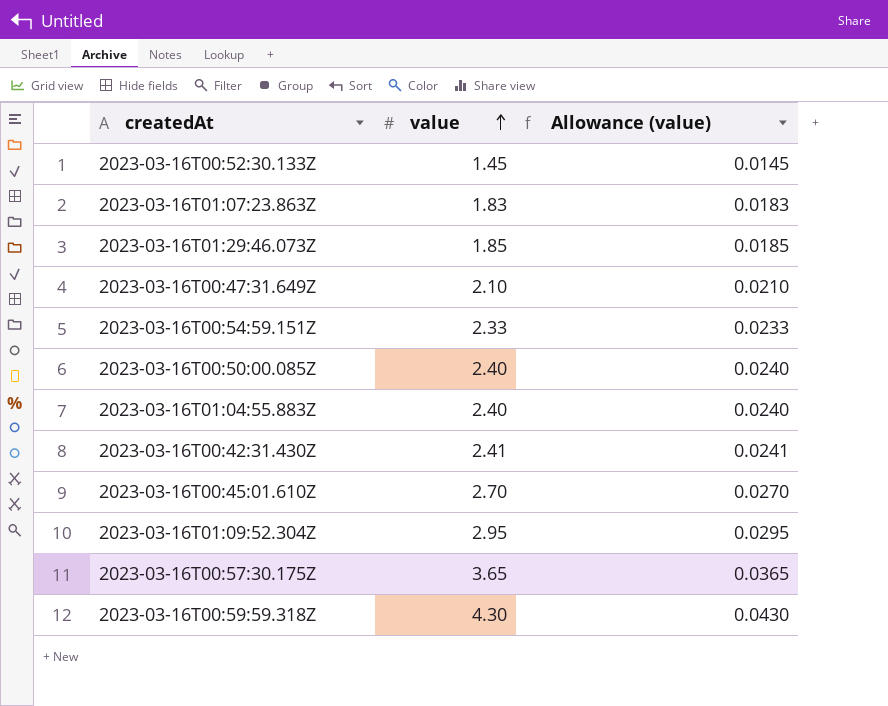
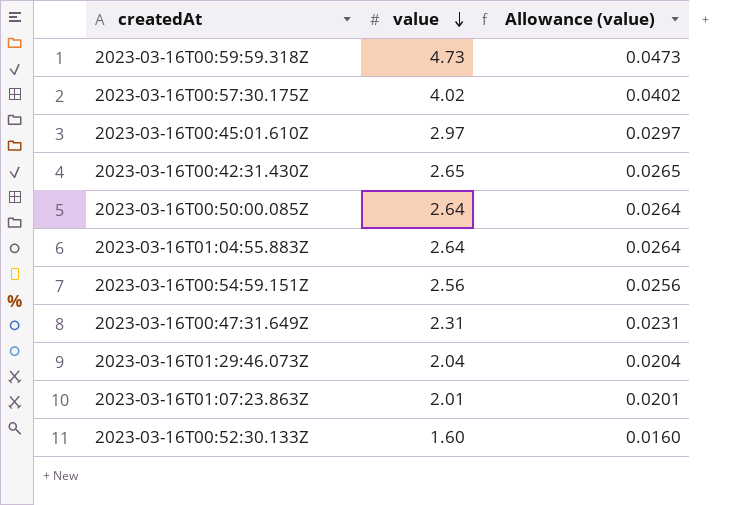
row order: value ascending -> value descending
row 2023-03-16T01:09:52.304Z: 2.95 | 0.0295 -> none
2023-03-16T00:59:59.318Z | value: 4.30 -> 4.73
2023-03-16T00:59:59.318Z | Allowance (value): 0.0430 -> 0.0473
2023-03-16T00:57:30.175Z | value: 3.65 -> 4.02
2023-03-16T00:57:30.175Z | Allowance (value): 0.0365 -> 0.0402
2023-03-16T00:45:01.610Z | value: 2.70 -> 2.97
2023-03-16T00:45:01.610Z | Allowance (value): 0.0270 -> 0.0297
2023-03-16T00:42:31.430Z | value: 2.41 -> 2.65
2023-03-16T00:42:31.430Z | Allowance (value): 0.0241 -> 0.0265
2023-03-16T00:50:00.085Z | value: 2.40 -> 2.64
2023-03-16T00:50:00.085Z | Allowance (value): 0.0240 -> 0.0264
2023-03-16T01:04:55.883Z | value: 2.40 -> 2.64
2023-03-16T01:04:55.883Z | Allowance (value): 0.0240 -> 0.0264
2023-03-16T00:54:59.151Z | value: 2.33 -> 2.56
2023-03-16T00:54:59.151Z | Allowance (value): 0.0233 -> 0.0256
2023-03-16T00:47:31.649Z | value: 2.10 -> 2.31
2023-03-16T00:47:31.649Z | Allowance (value): 0.0210 -> 0.0231
2023-03-16T01:29:46.073Z | value: 1.85 -> 2.04
2023-03-16T01:29:46.073Z | Allowance (value): 0.0185 -> 0.0204
2023-03-16T01:07:23.863Z | value: 1.83 -> 2.01
2023-03-16T01:07:23.863Z | Allowance (value): 0.0183 -> 0.0201
2023-03-16T00:52:30.133Z | value: 1.45 -> 1.60
2023-03-16T00:52:30.133Z | Allowance (value): 0.0145 -> 0.0160

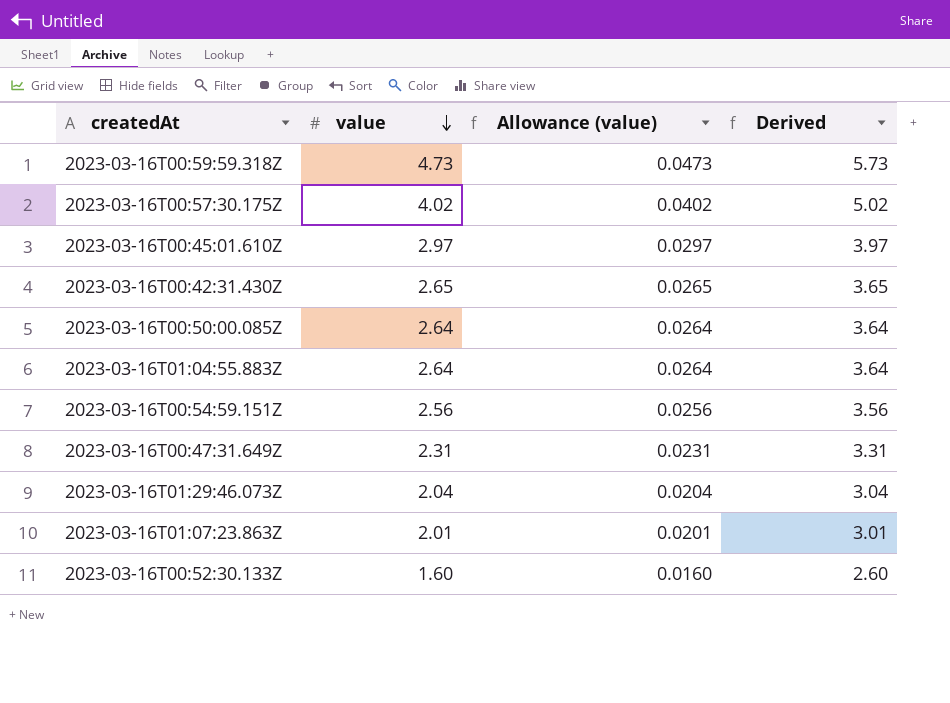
column Derived | formula: none -> [value] + 1

